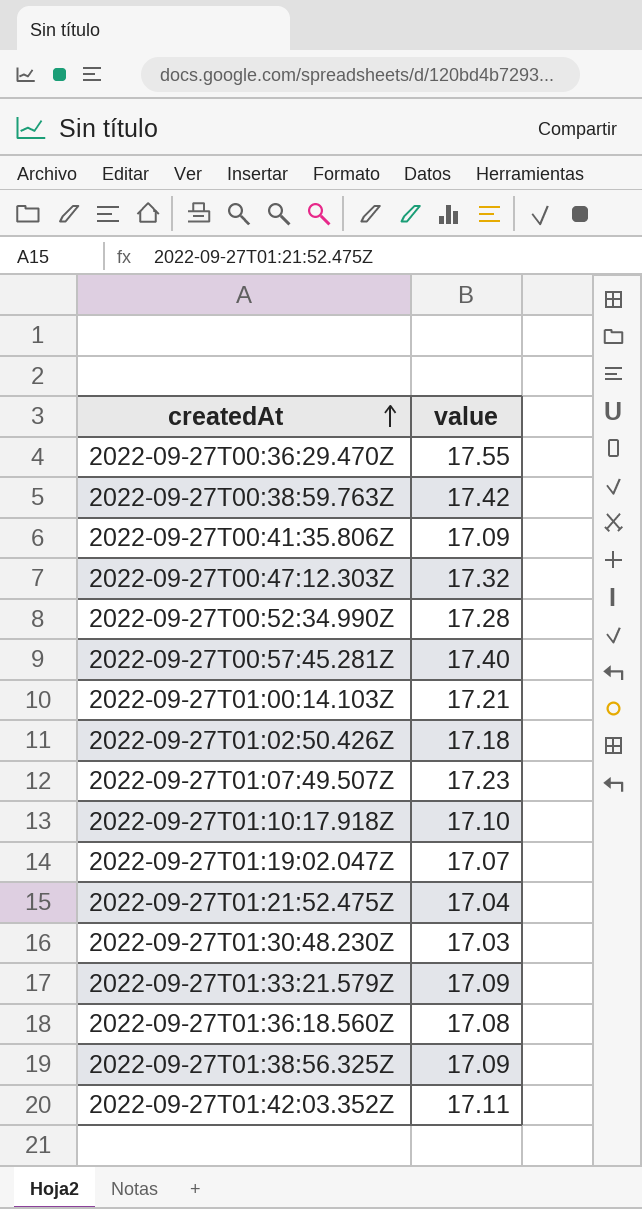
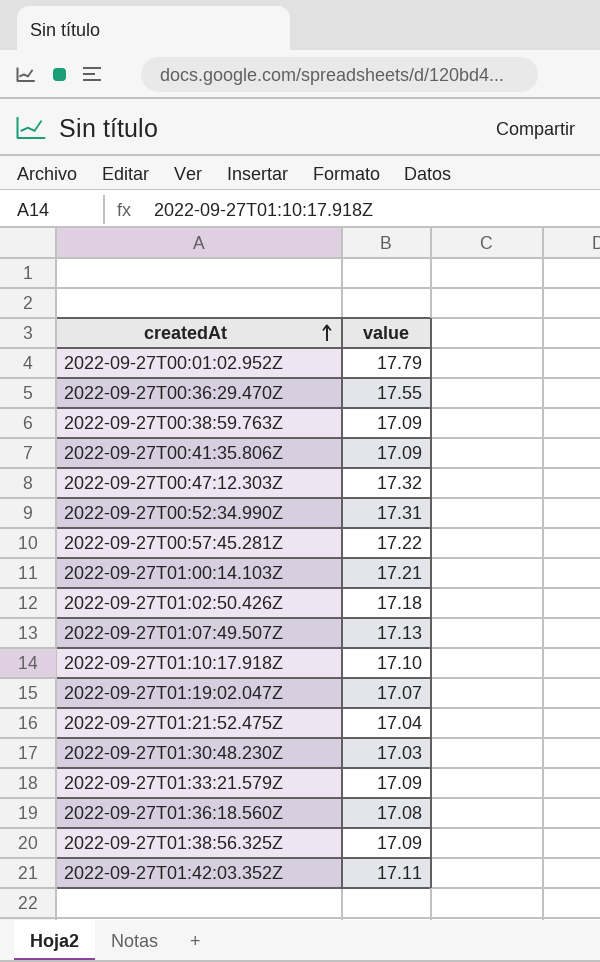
row 2022-09-27T00:01:02.952Z: none -> 17.79
2022-09-27T00:38:59.763Z | value: 17.42 -> 17.09
2022-09-27T00:52:34.990Z | value: 17.28 -> 17.31
2022-09-27T00:57:45.281Z | value: 17.40 -> 17.22
2022-09-27T01:07:49.507Z | value: 17.23 -> 17.13

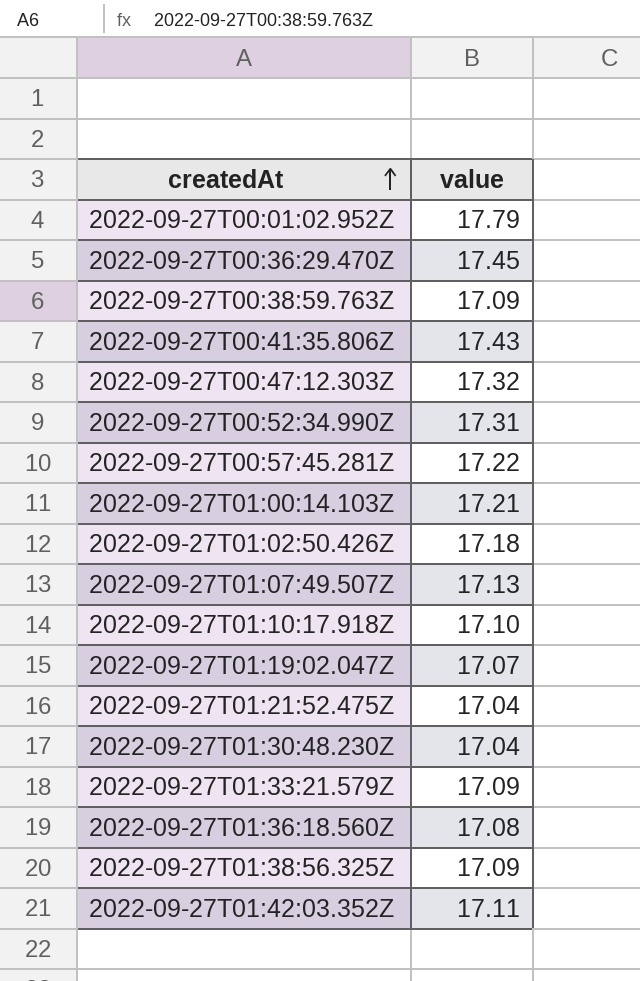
2022-09-27T00:36:29.470Z | value: 17.55 -> 17.45
2022-09-27T00:41:35.806Z | value: 17.09 -> 17.43
2022-09-27T01:30:48.230Z | value: 17.03 -> 17.04

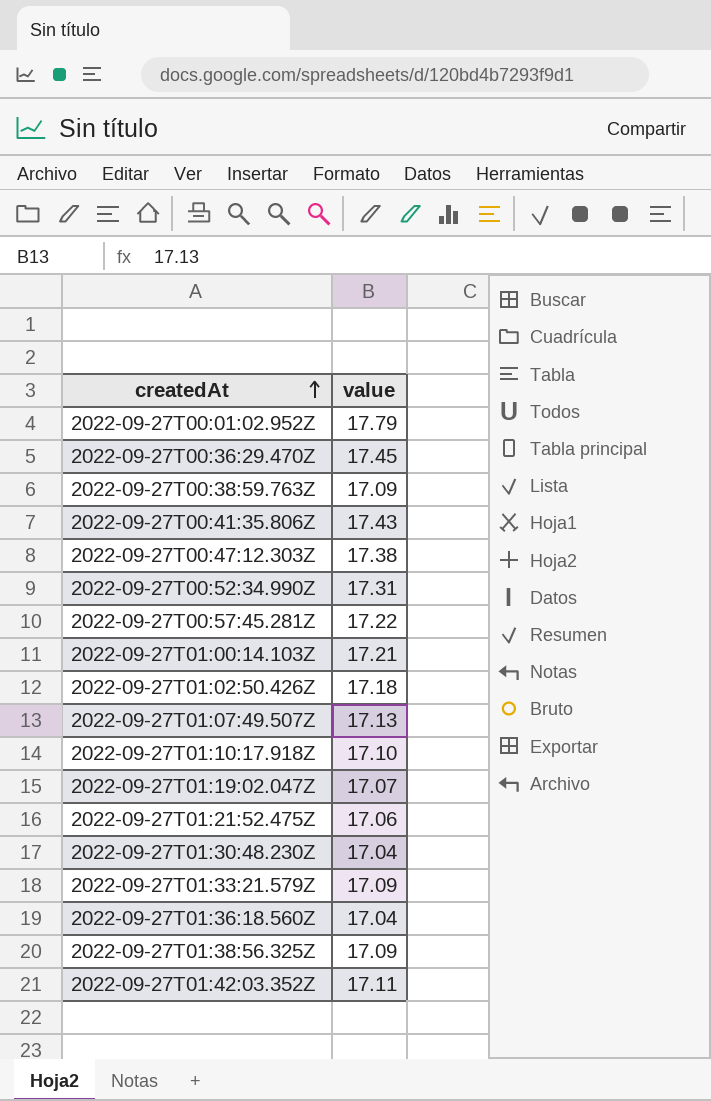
2022-09-27T00:47:12.303Z | value: 17.32 -> 17.38
2022-09-27T01:21:52.475Z | value: 17.04 -> 17.06
2022-09-27T01:36:18.560Z | value: 17.08 -> 17.04

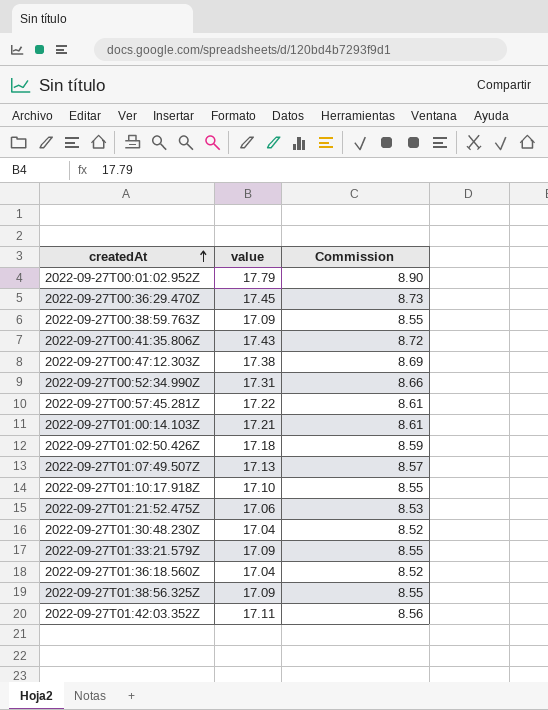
column Commission | formula: none -> [value] * 0.5
row 2022-09-27T01:19:02.047Z: 17.07 -> none

